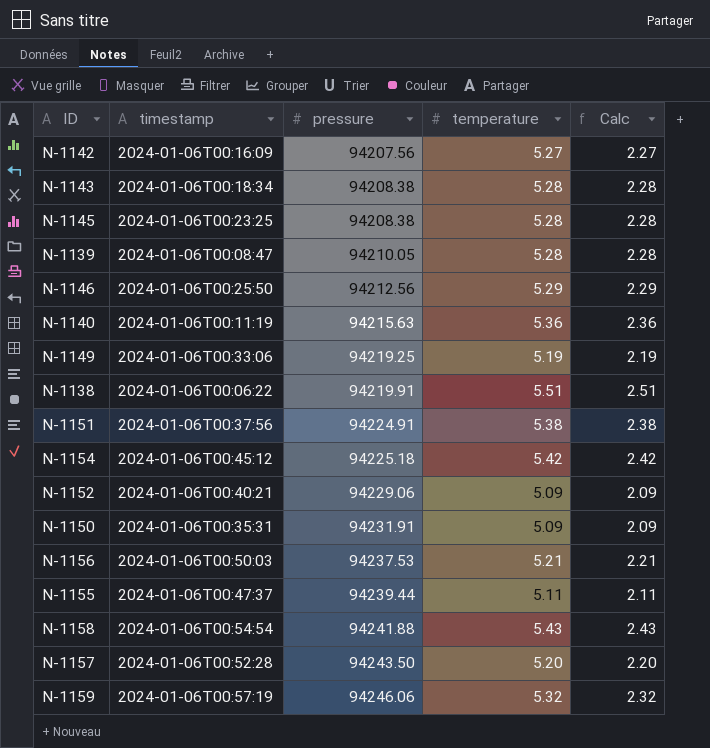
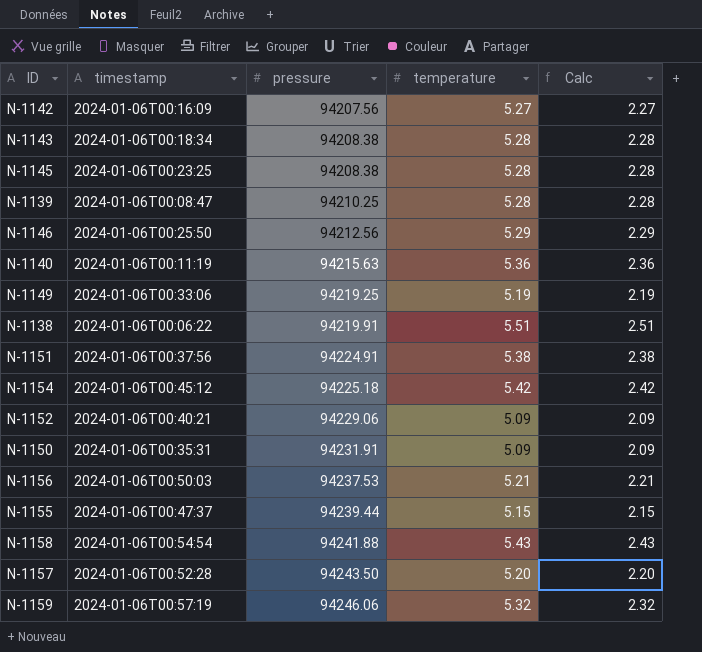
N-1139 | pressure: 94210.05 -> 94210.25
N-1155 | temperature: 5.11 -> 5.15
N-1155 | Calc: 2.11 -> 2.15

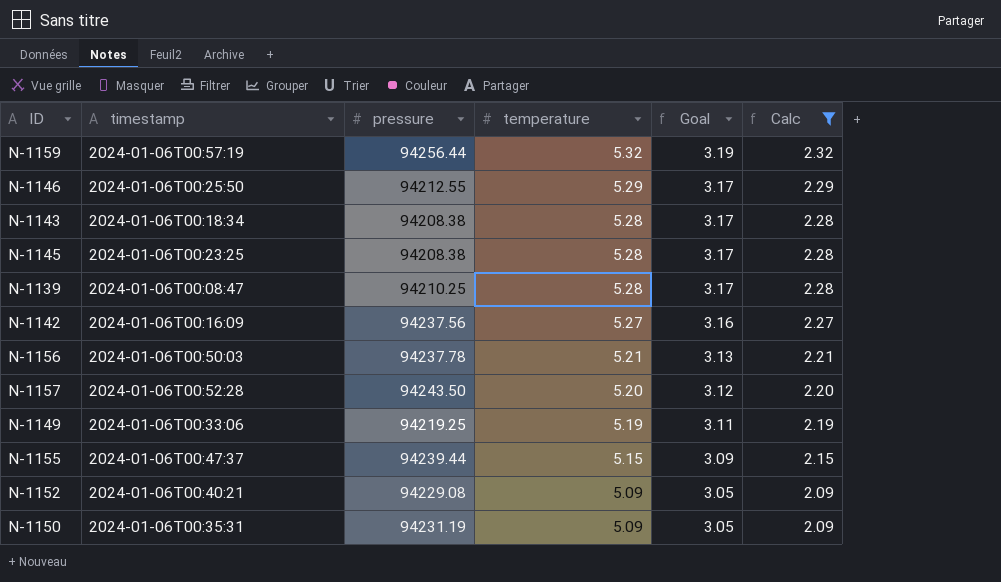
filter: none -> Calc <= 2.32
row order: pressure ascending -> temperature descending
column Goal | formula: none -> [temperature] * 0.6
N-1159 | pressure: 94246.06 -> 94256.44
N-1146 | pressure: 94212.56 -> 94212.55
N-1142 | pressure: 94207.56 -> 94237.56
N-1156 | pressure: 94237.53 -> 94237.78
N-1152 | pressure: 94229.06 -> 94229.08
N-1150 | pressure: 94231.91 -> 94231.19

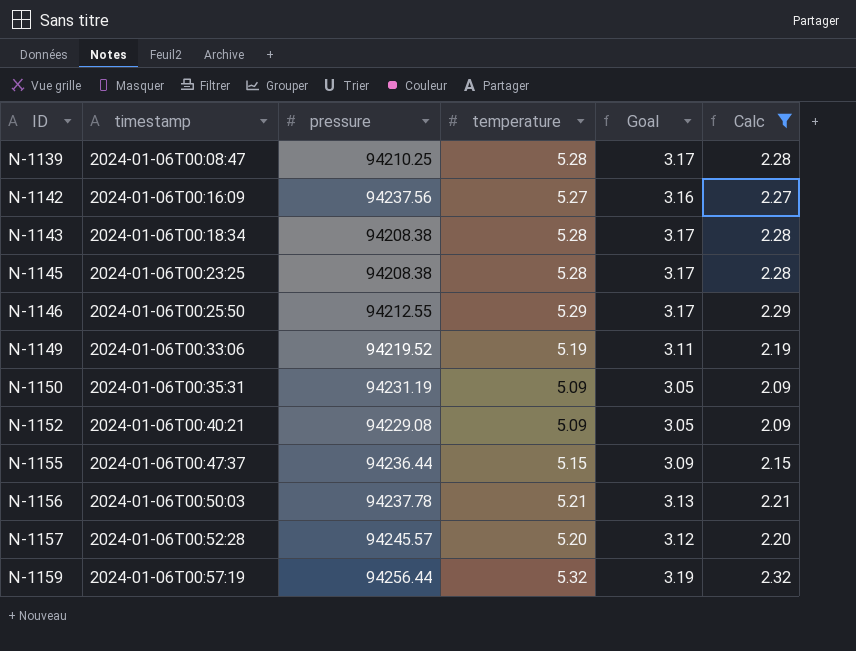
row order: temperature descending -> ID ascending
N-1149 | pressure: 94219.25 -> 94219.52
N-1155 | pressure: 94239.44 -> 94236.44
N-1157 | pressure: 94243.50 -> 94245.57

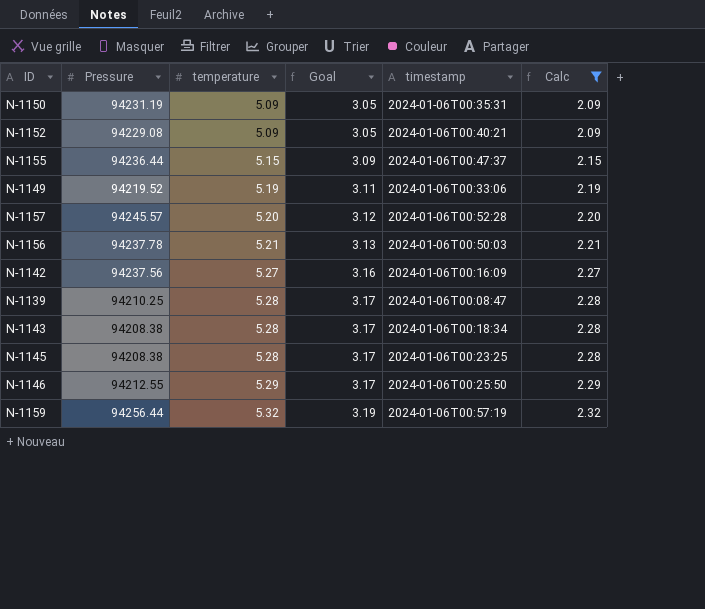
row order: ID ascending -> temperature ascending
column name: pressure -> Pressure
column timestamp | position: 2 -> 5

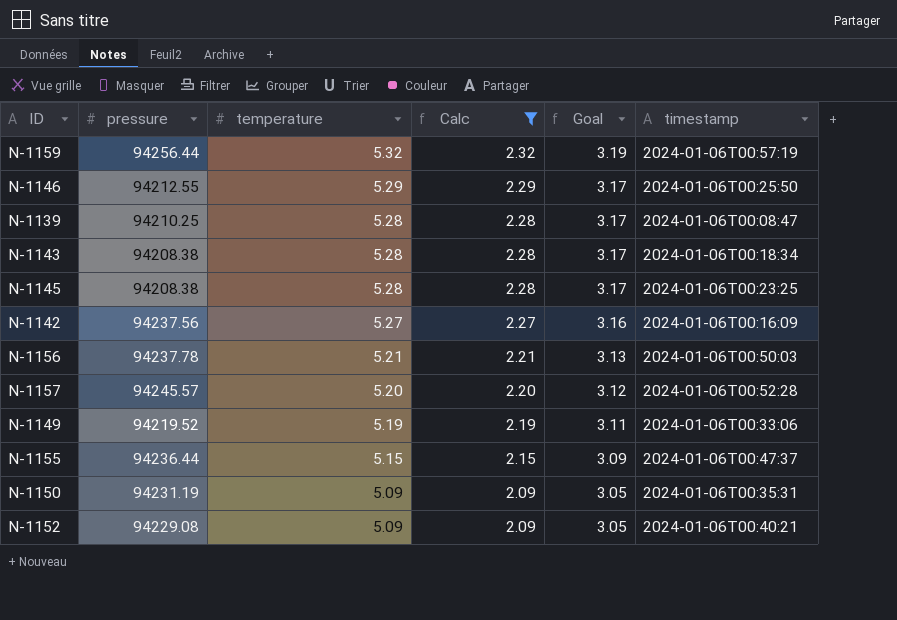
row order: temperature ascending -> temperature descending
column name: Pressure -> pressure
column Calc | position: 6 -> 4

